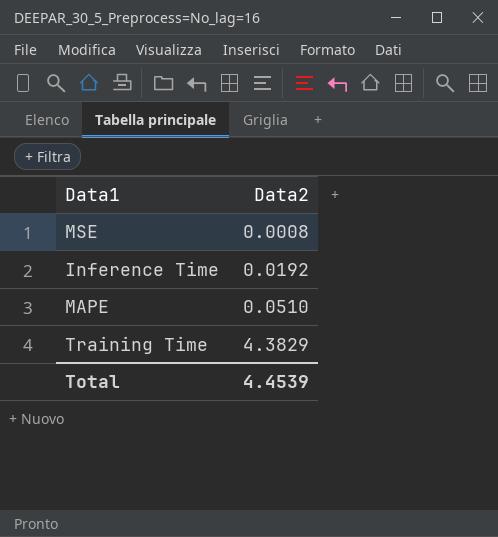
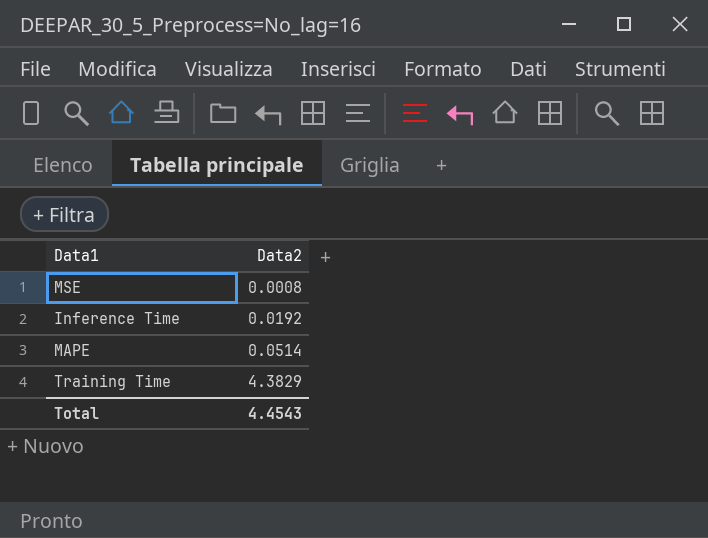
MAPE | Data2: 0.0510 -> 0.0514
Total | Data2: 4.4539 -> 4.4543

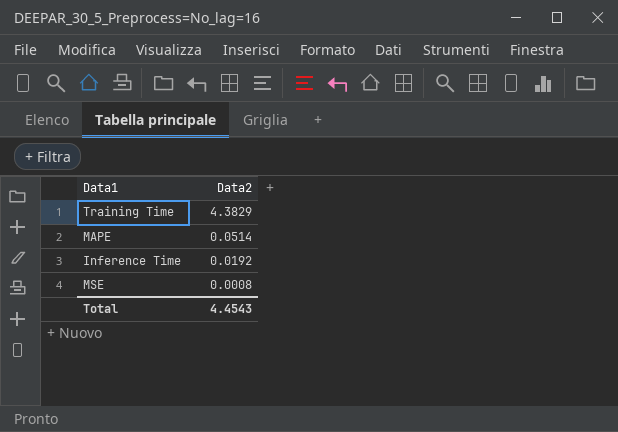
row order: Data2 ascending -> Data2 descending

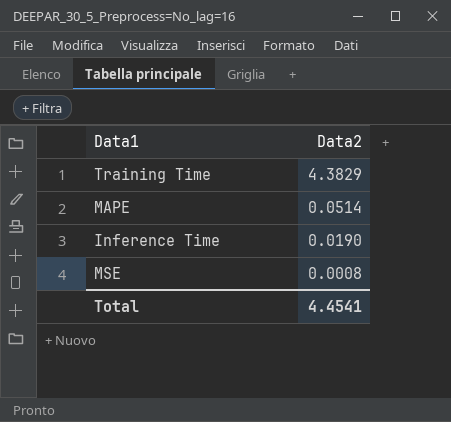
Inference Time | Data2: 0.0192 -> 0.0190
Total | Data2: 4.4543 -> 4.4541

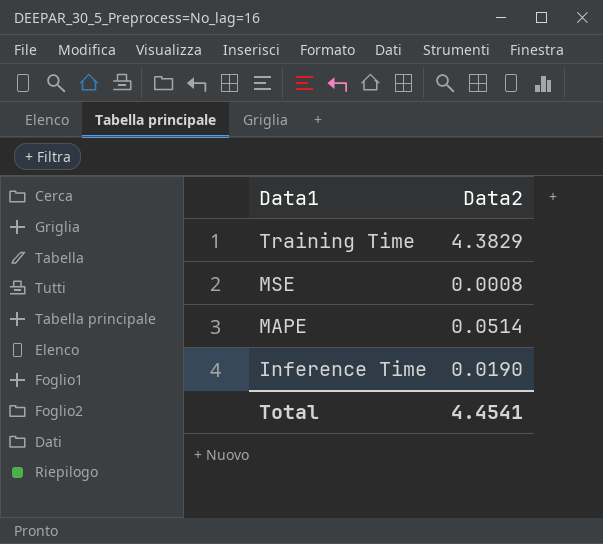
row order: Data2 descending -> Data1 descending

